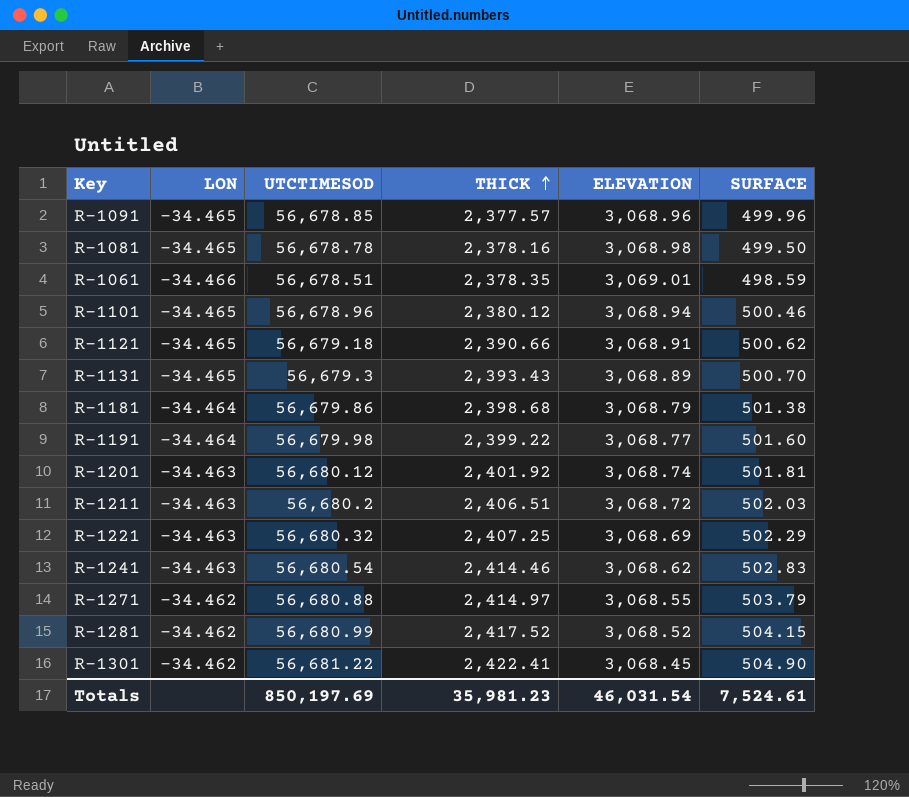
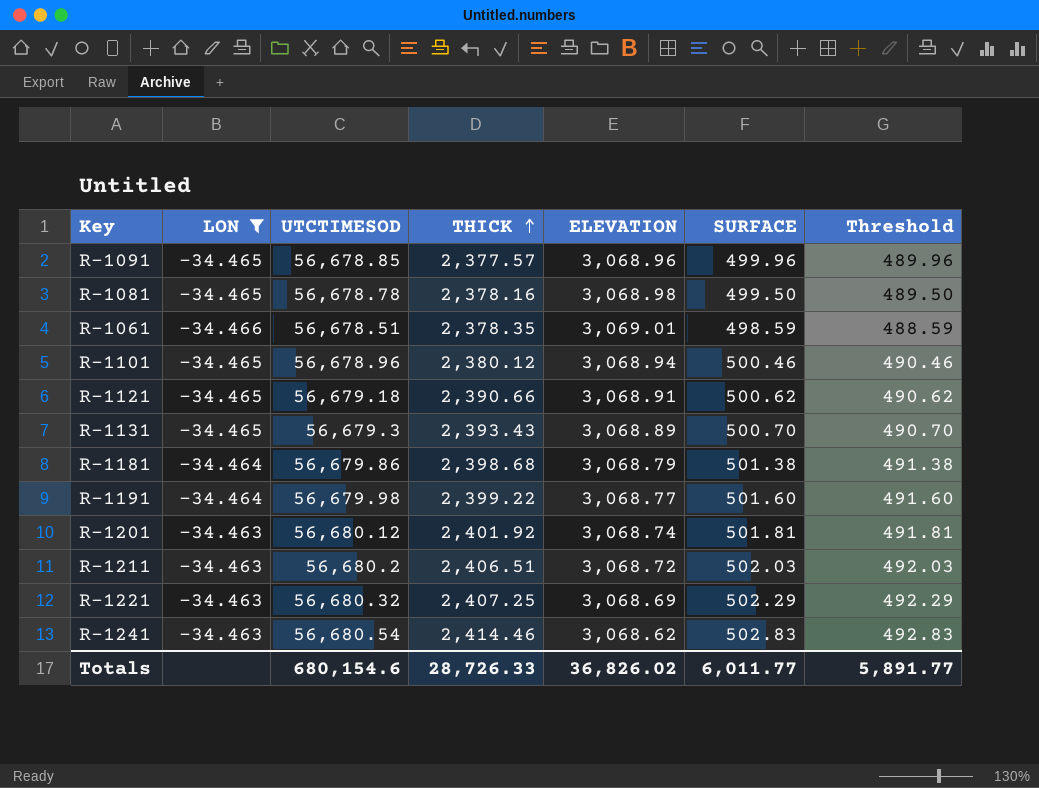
filter: none -> LON != -34.462
column Threshold | formula: none -> [SURFACE] - 10
Totals | UTCTIMESOD: 850,197.69 -> 680,154.6
Totals | THICK: 35,981.23 -> 28,726.33
Totals | ELEVATION: 46,031.54 -> 36,826.02
Totals | SURFACE: 7,524.61 -> 6,011.77

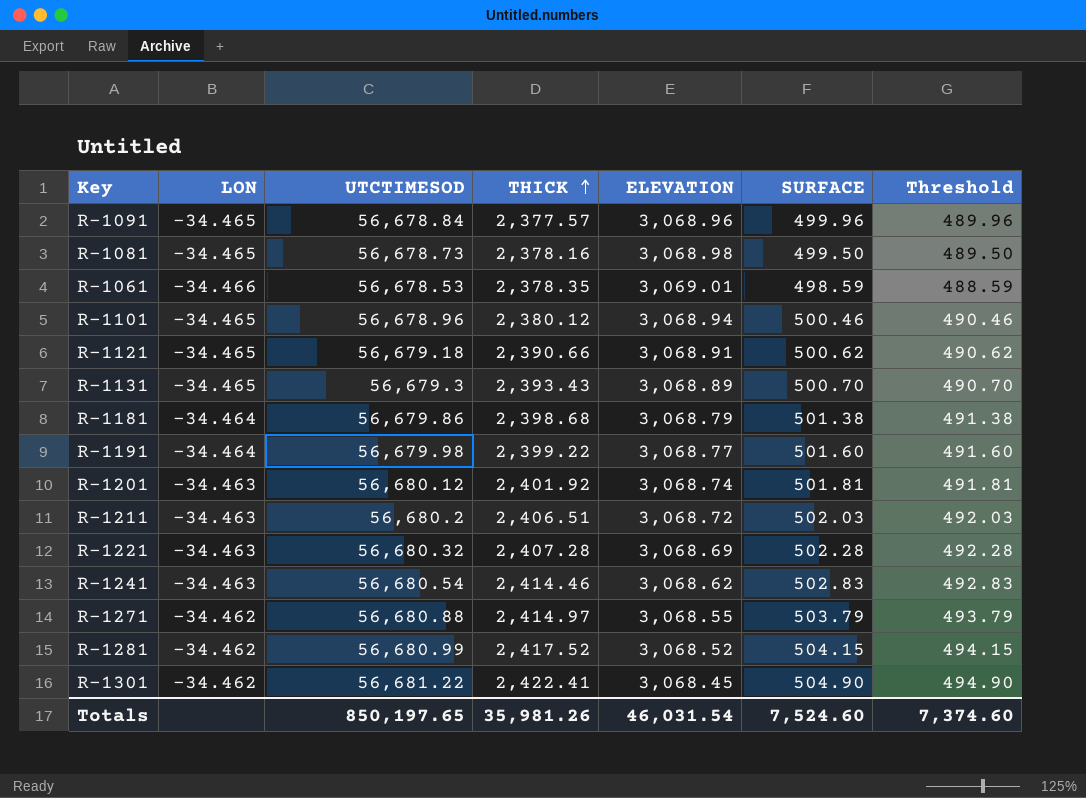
filter: LON != -34.462 -> none
R-1091 | UTCTIMESOD: 56,678.85 -> 56,678.84
R-1081 | UTCTIMESOD: 56,678.78 -> 56,678.73
R-1061 | UTCTIMESOD: 56,678.51 -> 56,678.53
R-1221 | THICK: 2,407.25 -> 2,407.28
R-1221 | SURFACE: 502.29 -> 502.28
R-1221 | Threshold: 492.29 -> 492.28
Totals | UTCTIMESOD: 680,154.6 -> 850,197.65
Totals | THICK: 28,726.33 -> 35,981.26
Totals | ELEVATION: 36,826.02 -> 46,031.54
Totals | SURFACE: 6,011.77 -> 7,524.60
Totals | Threshold: 5,891.77 -> 7,374.60

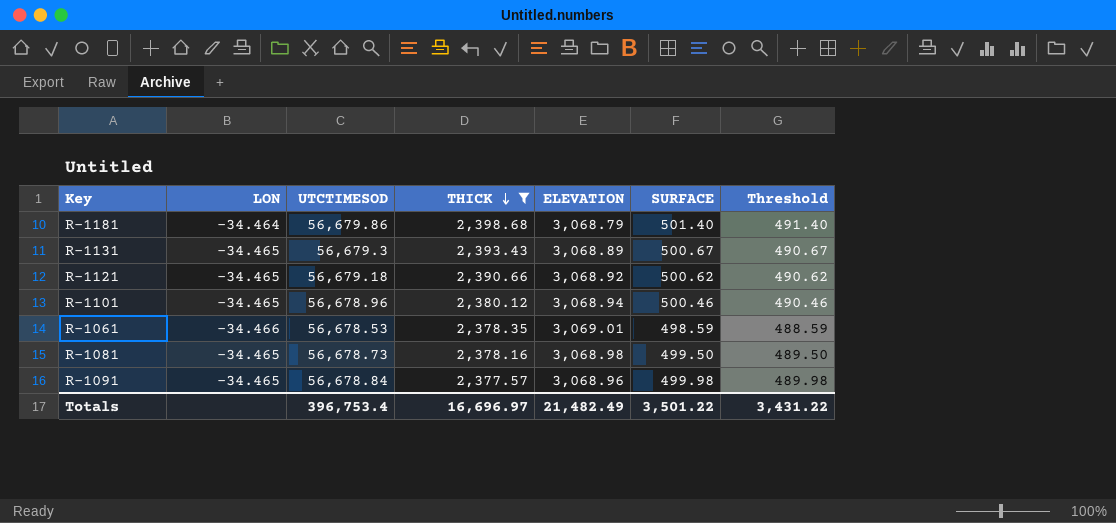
filter: none -> THICK <= 2,398.68
row order: THICK ascending -> THICK descending
R-1181 | SURFACE: 501.38 -> 501.40
R-1181 | Threshold: 491.38 -> 491.40
R-1131 | SURFACE: 500.70 -> 500.67
R-1131 | Threshold: 490.70 -> 490.67
R-1121 | ELEVATION: 3,068.91 -> 3,068.92
R-1091 | SURFACE: 499.96 -> 499.98
R-1091 | Threshold: 489.96 -> 489.98
Totals | UTCTIMESOD: 850,197.65 -> 396,753.4
Totals | THICK: 35,981.26 -> 16,696.97
Totals | ELEVATION: 46,031.54 -> 21,482.49
Totals | SURFACE: 7,524.60 -> 3,501.22
Totals | Threshold: 7,374.60 -> 3,431.22

